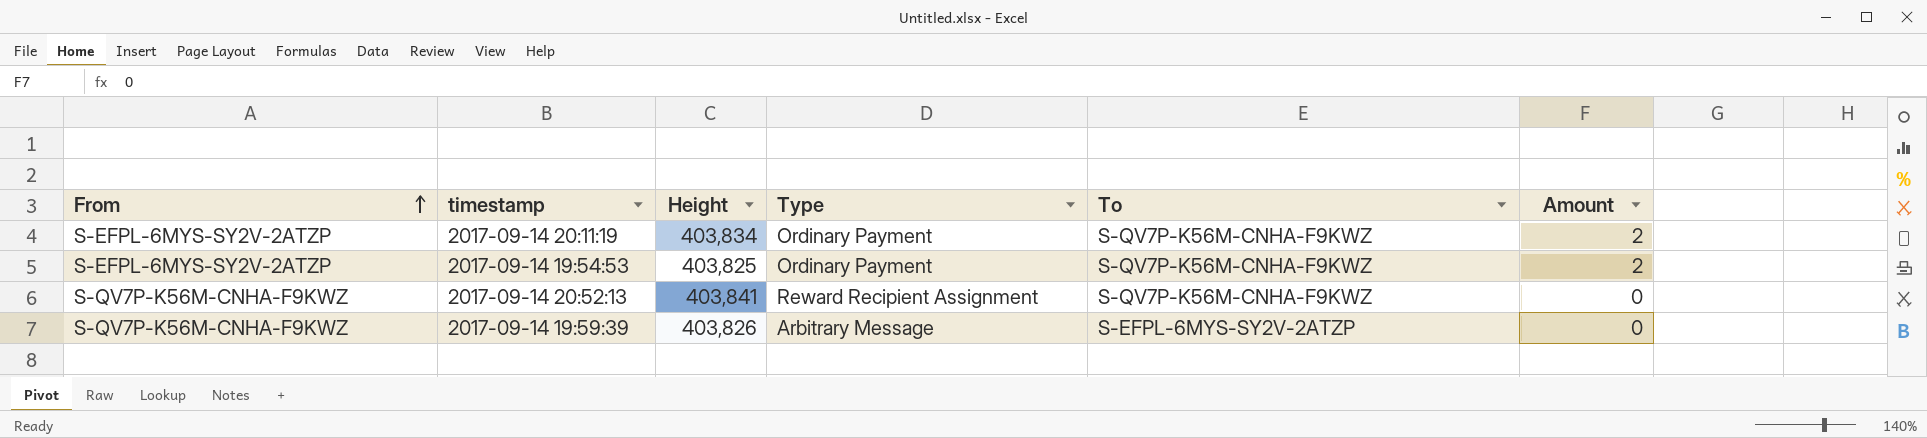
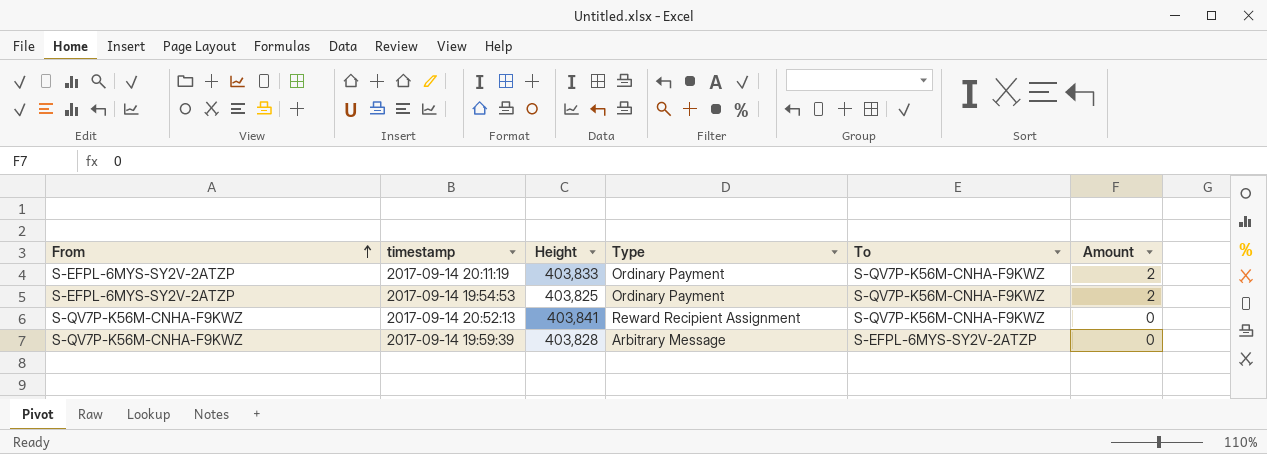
2017-09-14 20:11:19 | Height: 403,834 -> 403,833
2017-09-14 19:59:39 | Height: 403,826 -> 403,828

